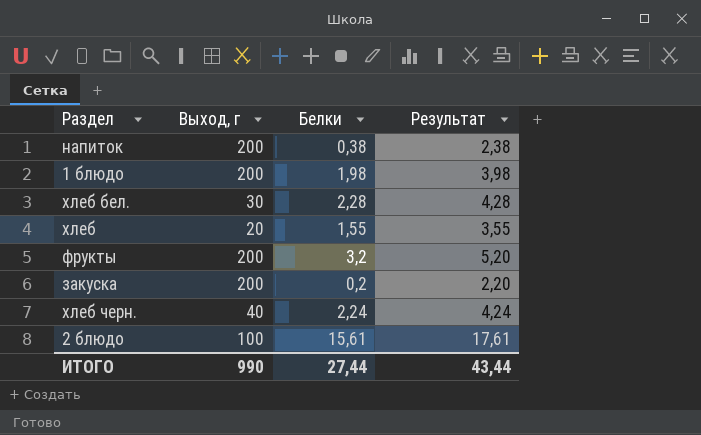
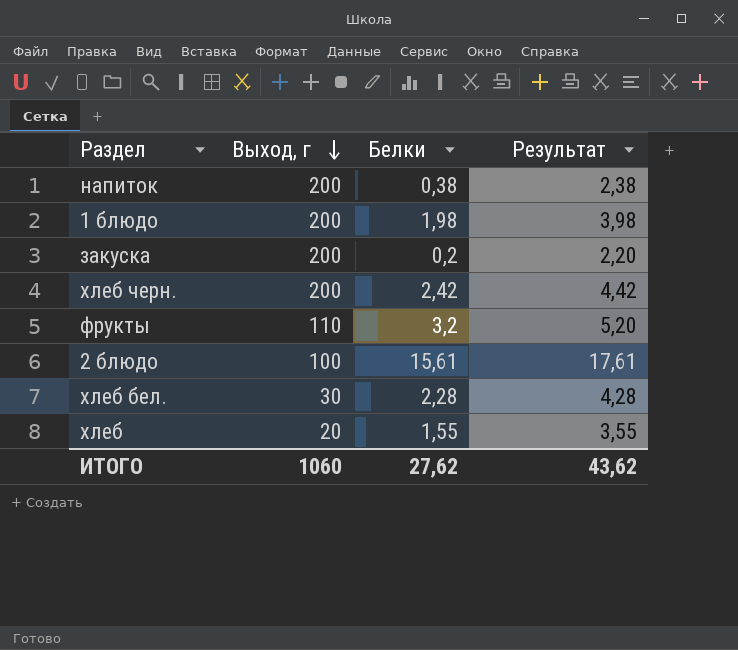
row order: none -> Выход, г descending
хлеб черн. | Выход, г: 40 -> 200
хлеб черн. | Белки: 2,24 -> 2,42
хлеб черн. | Результат: 4,24 -> 4,42
фрукты | Выход, г: 200 -> 110
ИТОГО | Выход, г: 990 -> 1060
ИТОГО | Белки: 27,44 -> 27,62
ИТОГО | Результат: 43,44 -> 43,62

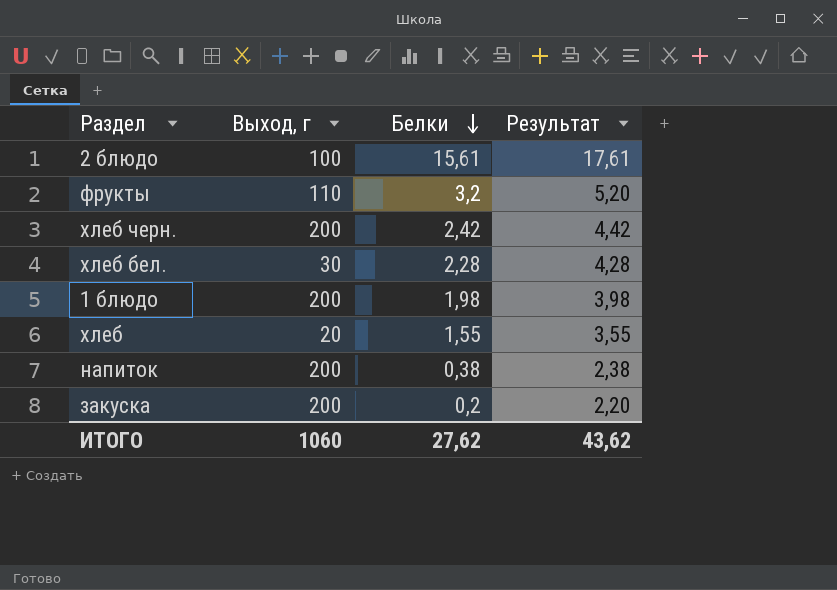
row order: Выход, г descending -> Белки descending

